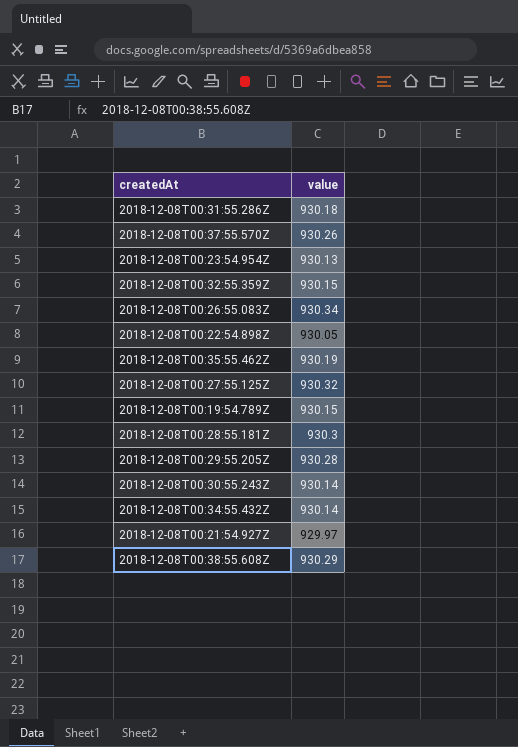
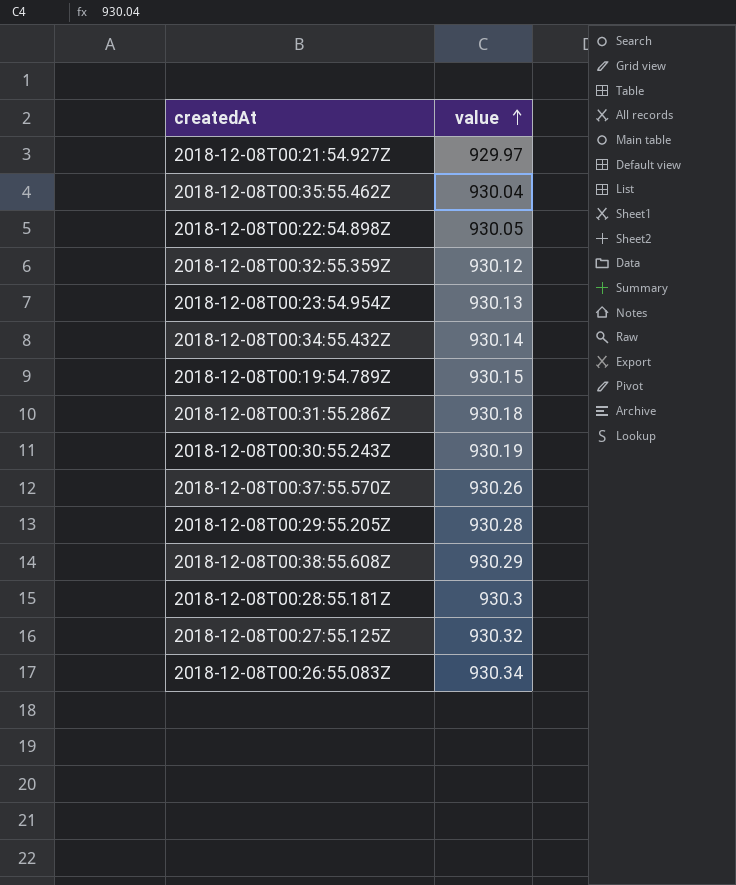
row order: none -> value ascending
2018-12-08T00:35:55.462Z | value: 930.19 -> 930.04
2018-12-08T00:32:55.359Z | value: 930.15 -> 930.12
2018-12-08T00:30:55.243Z | value: 930.14 -> 930.19

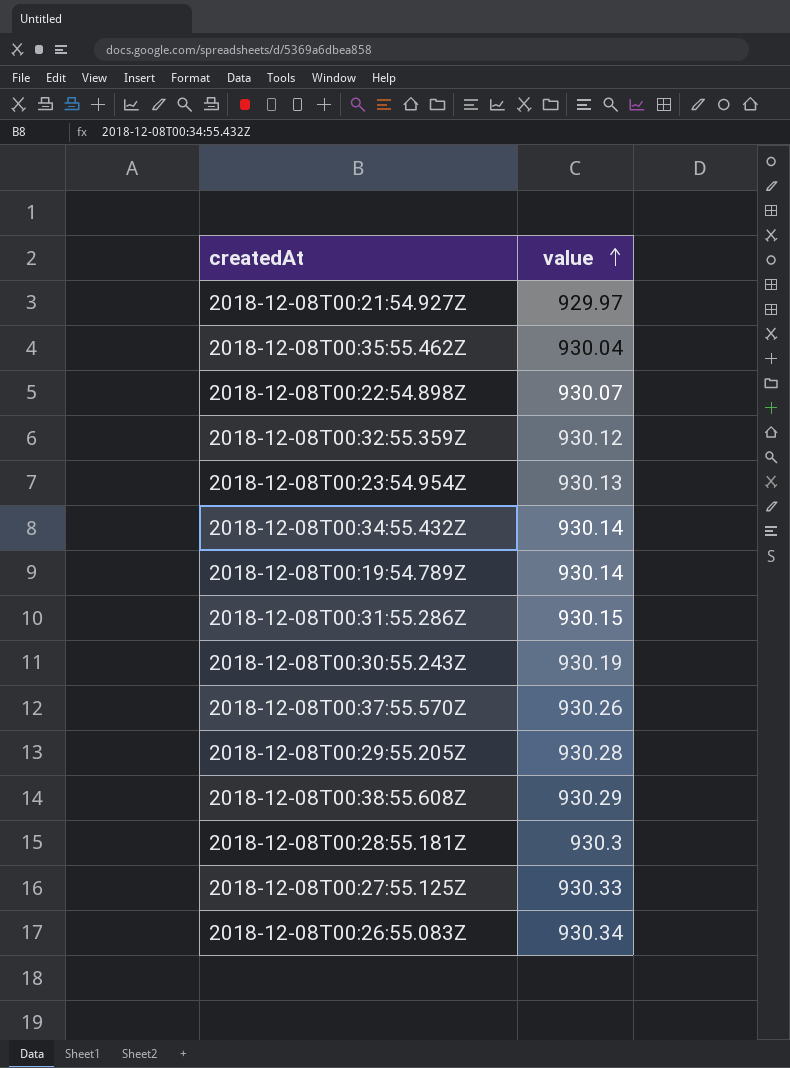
2018-12-08T00:22:54.898Z | value: 930.05 -> 930.07
2018-12-08T00:19:54.789Z | value: 930.15 -> 930.14
2018-12-08T00:31:55.286Z | value: 930.18 -> 930.15
2018-12-08T00:27:55.125Z | value: 930.32 -> 930.33

